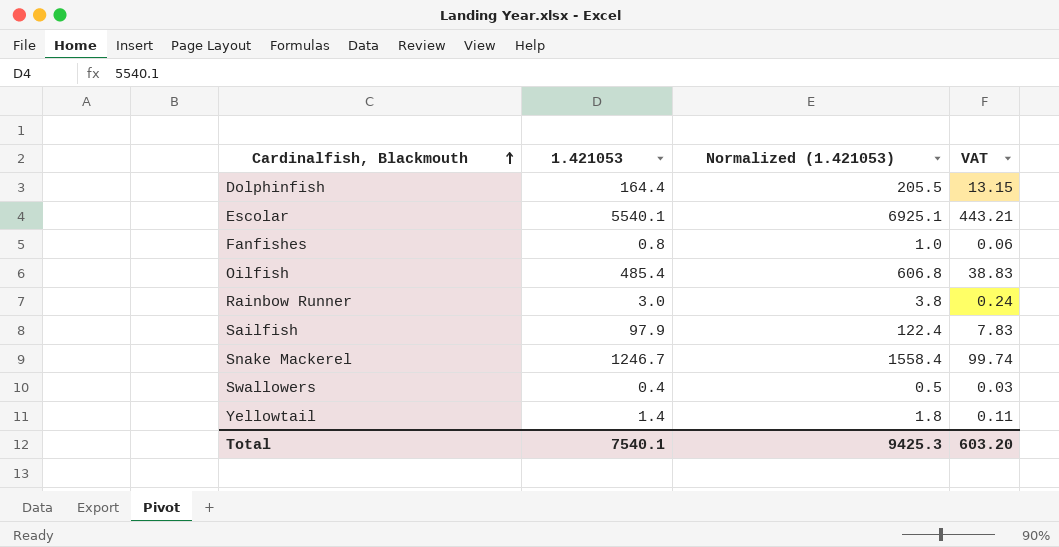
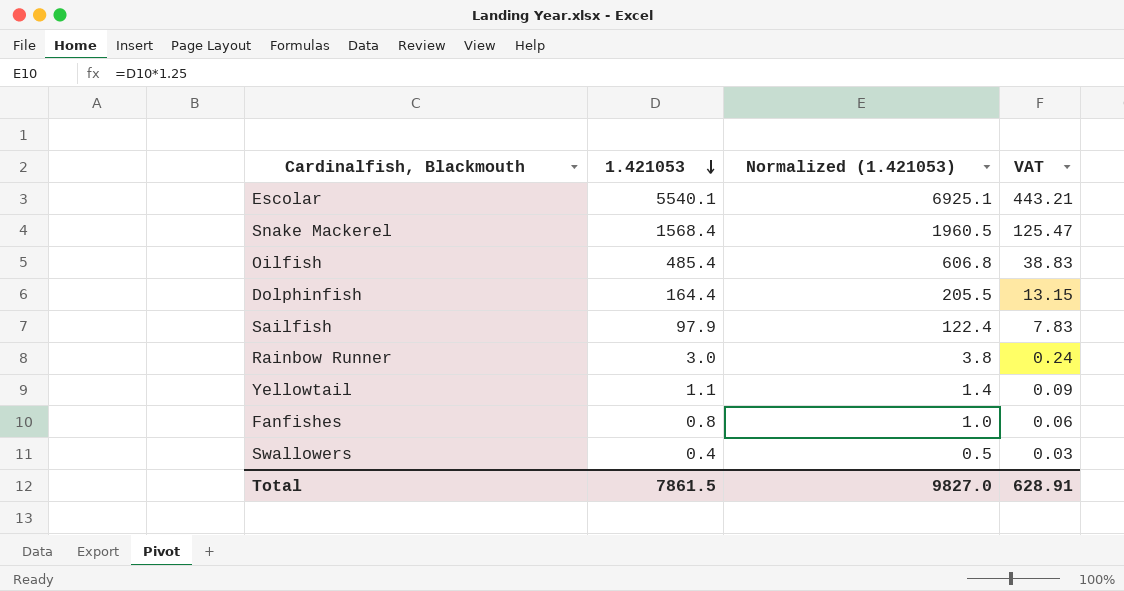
row order: Cardinalfish, Blackmouth ascending -> 1.421053 descending
Snake Mackerel | 1.421053: 1246.7 -> 1568.4
Snake Mackerel | Normalized (1.421053): 1558.4 -> 1960.5
Snake Mackerel | VAT: 99.74 -> 125.47
Yellowtail | 1.421053: 1.4 -> 1.1
Yellowtail | Normalized (1.421053): 1.8 -> 1.4
Yellowtail | VAT: 0.11 -> 0.09
Total | 1.421053: 7540.1 -> 7861.5
Total | Normalized (1.421053): 9425.3 -> 9827.0
Total | VAT: 603.20 -> 628.91

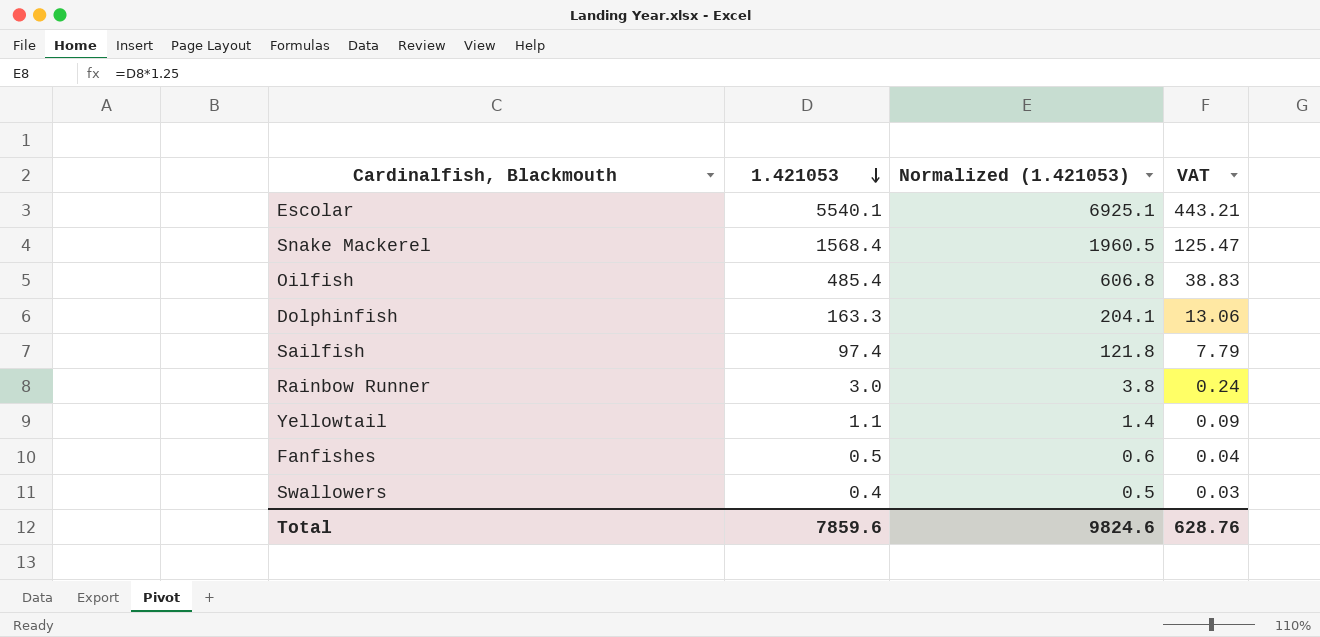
Dolphinfish | 1.421053: 164.4 -> 163.3
Dolphinfish | Normalized (1.421053): 205.5 -> 204.1
Dolphinfish | VAT: 13.15 -> 13.06
Sailfish | 1.421053: 97.9 -> 97.4
Sailfish | Normalized (1.421053): 122.4 -> 121.8
Sailfish | VAT: 7.83 -> 7.79
Fanfishes | 1.421053: 0.8 -> 0.5
Fanfishes | Normalized (1.421053): 1.0 -> 0.6
Fanfishes | VAT: 0.06 -> 0.04
Total | 1.421053: 7861.5 -> 7859.6
Total | Normalized (1.421053): 9827.0 -> 9824.6
Total | VAT: 628.91 -> 628.76

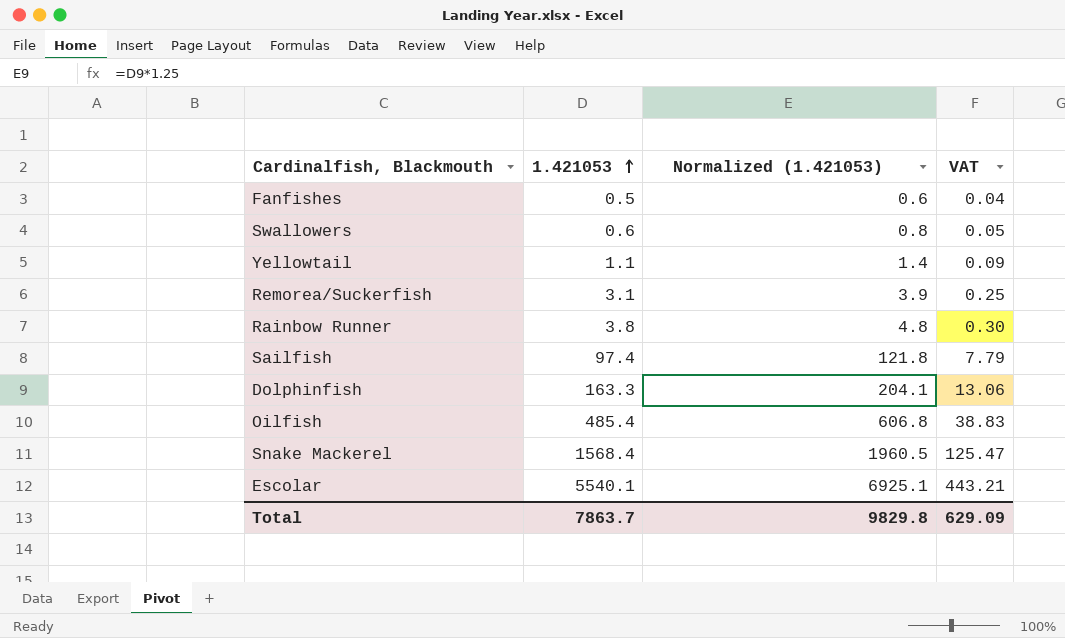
row order: 1.421053 descending -> 1.421053 ascending
Swallowers | 1.421053: 0.4 -> 0.6
Swallowers | Normalized (1.421053): 0.5 -> 0.8
Swallowers | VAT: 0.03 -> 0.05
row Remorea/Suckerfish: none -> 3.1 | 3.9 | 0.25
Rainbow Runner | 1.421053: 3.0 -> 3.8
Rainbow Runner | Normalized (1.421053): 3.8 -> 4.8
Rainbow Runner | VAT: 0.24 -> 0.30
Total | 1.421053: 7859.6 -> 7863.7
Total | Normalized (1.421053): 9824.6 -> 9829.8
Total | VAT: 628.76 -> 629.09

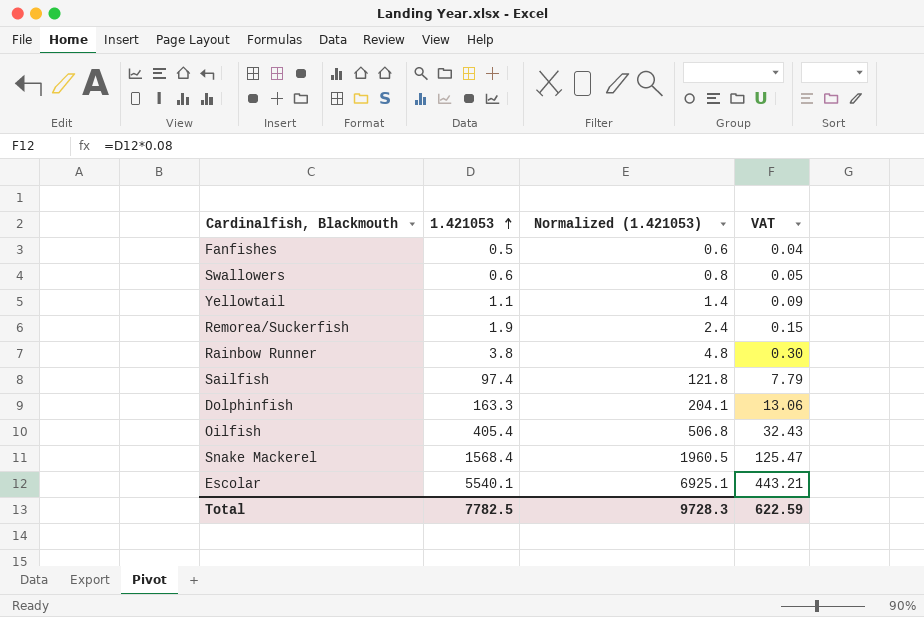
Remorea/Suckerfish | 1.421053: 3.1 -> 1.9
Remorea/Suckerfish | Normalized (1.421053): 3.9 -> 2.4
Remorea/Suckerfish | VAT: 0.25 -> 0.15
Oilfish | 1.421053: 485.4 -> 405.4
Oilfish | Normalized (1.421053): 606.8 -> 506.8
Oilfish | VAT: 38.83 -> 32.43
Total | 1.421053: 7863.7 -> 7782.5
Total | Normalized (1.421053): 9829.8 -> 9728.3
Total | VAT: 629.09 -> 622.59

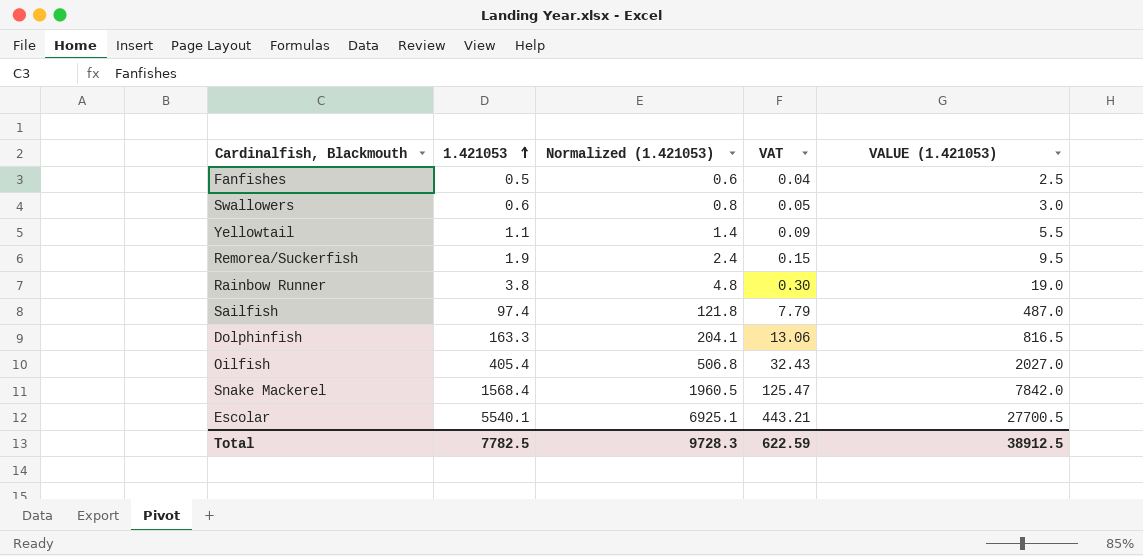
column VALUE (1.421053) | formula: none -> [1.421053] * 5

